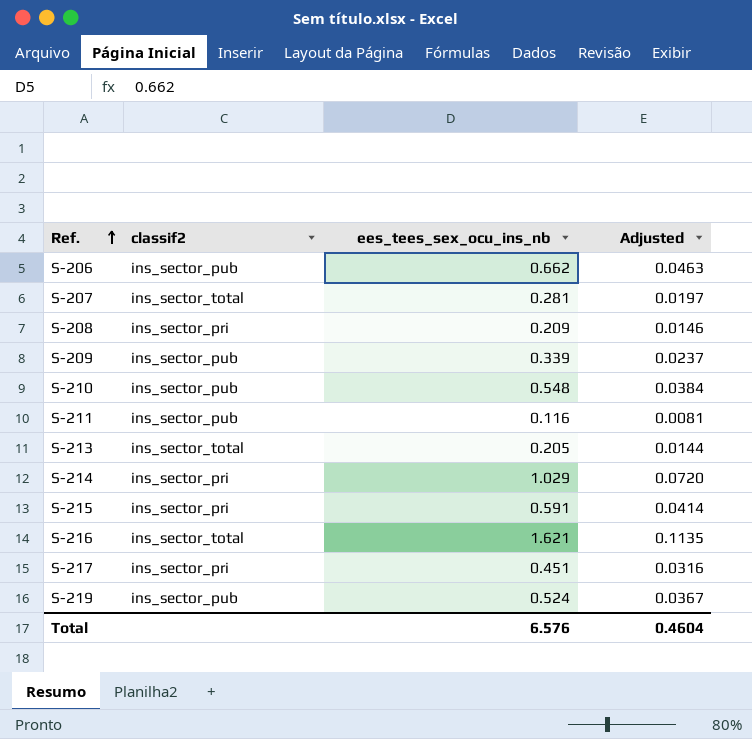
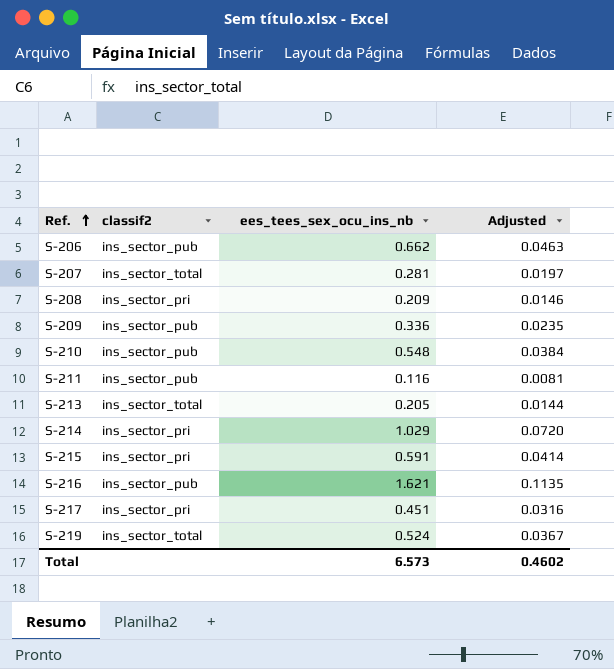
S-209 | ees_tees_sex_ocu_ins_nb: 0.339 -> 0.336
S-209 | Adjusted: 0.0237 -> 0.0235
S-216 | classif2: ins_sector_total -> ins_sector_pub
S-219 | classif2: ins_sector_pub -> ins_sector_total
Total | ees_tees_sex_ocu_ins_nb: 6.576 -> 6.573
Total | Adjusted: 0.4604 -> 0.4602

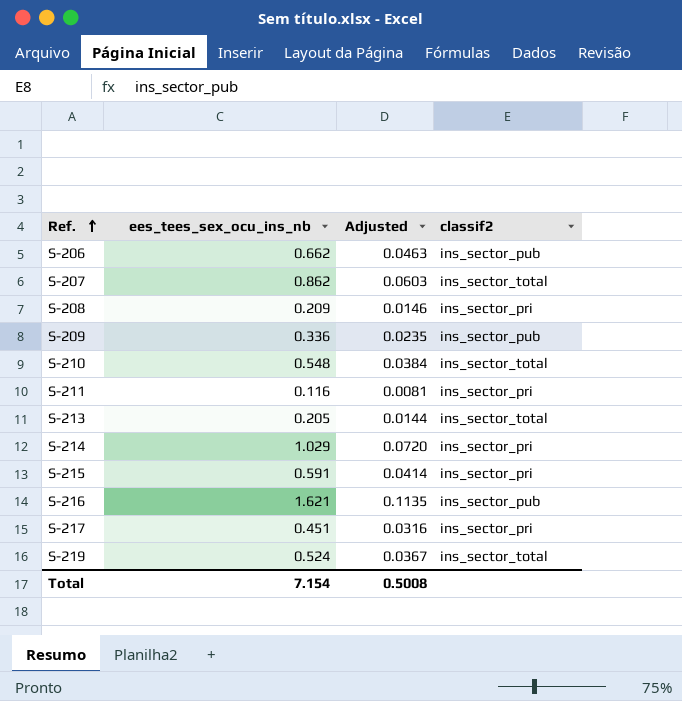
column classif2 | position: 2 -> 4
S-207 | ees_tees_sex_ocu_ins_nb: 0.281 -> 0.862
S-207 | Adjusted: 0.0197 -> 0.0603
S-210 | classif2: ins_sector_pub -> ins_sector_total
S-211 | classif2: ins_sector_pub -> ins_sector_pri
Total | ees_tees_sex_ocu_ins_nb: 6.573 -> 7.154
Total | Adjusted: 0.4602 -> 0.5008

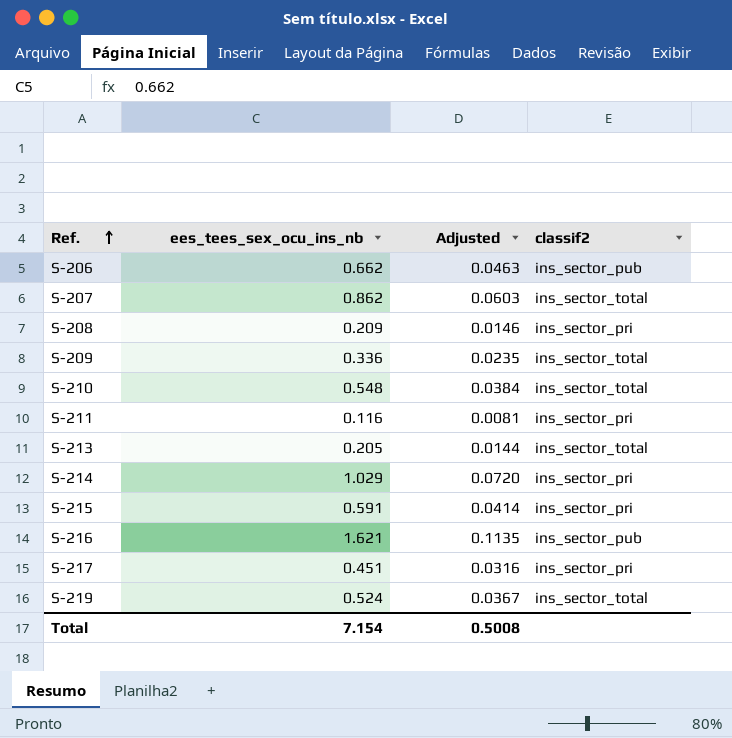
S-209 | classif2: ins_sector_pub -> ins_sector_total

